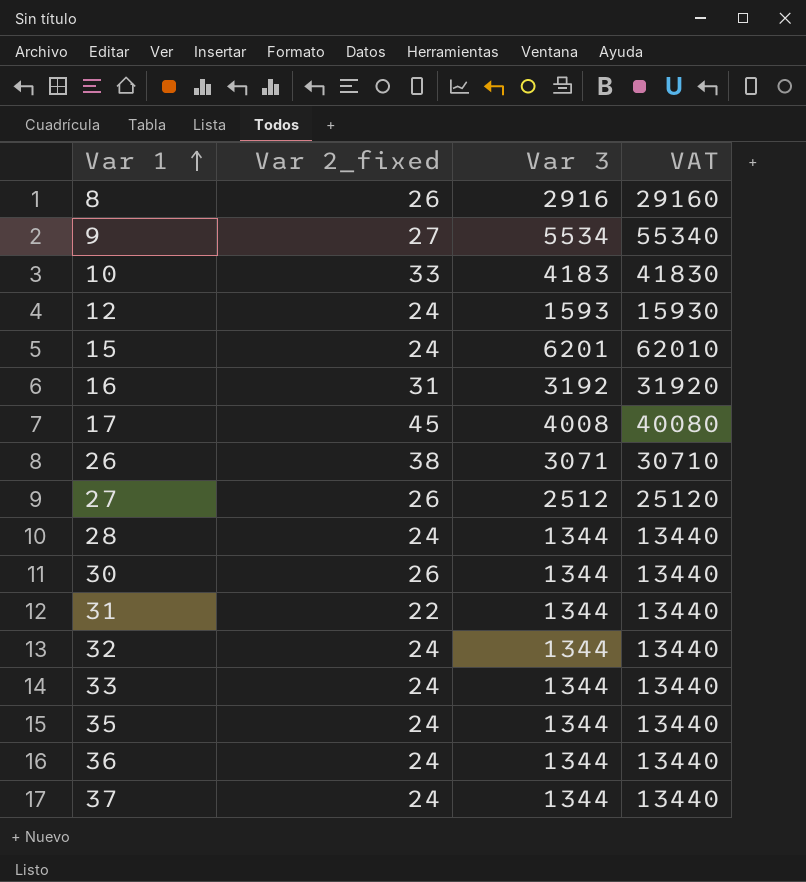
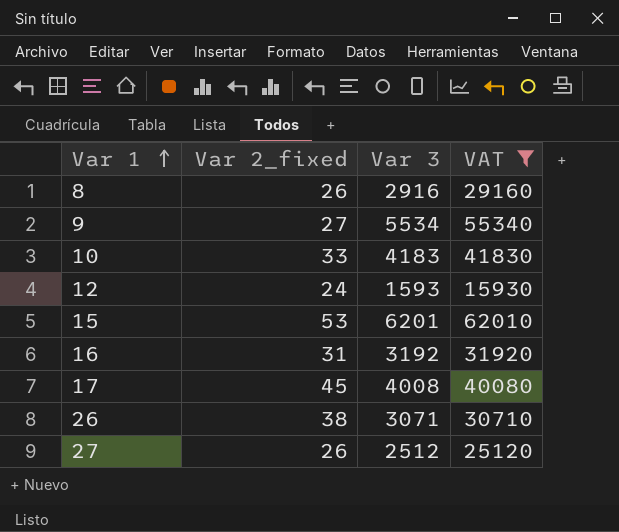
filter: none -> VAT != 13440
15 | Var 2_fixed: 24 -> 53

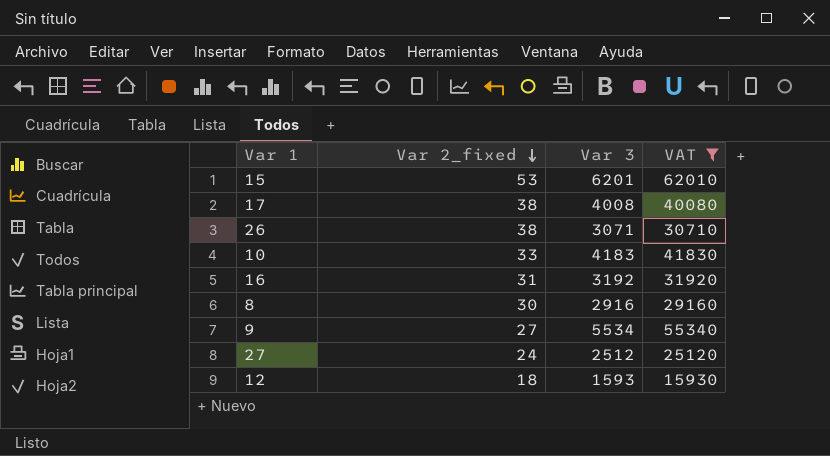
row order: Var 1 ascending -> Var 2_fixed descending
17 | Var 2_fixed: 45 -> 38
8 | Var 2_fixed: 26 -> 30
27 | Var 2_fixed: 26 -> 24
12 | Var 2_fixed: 24 -> 18

